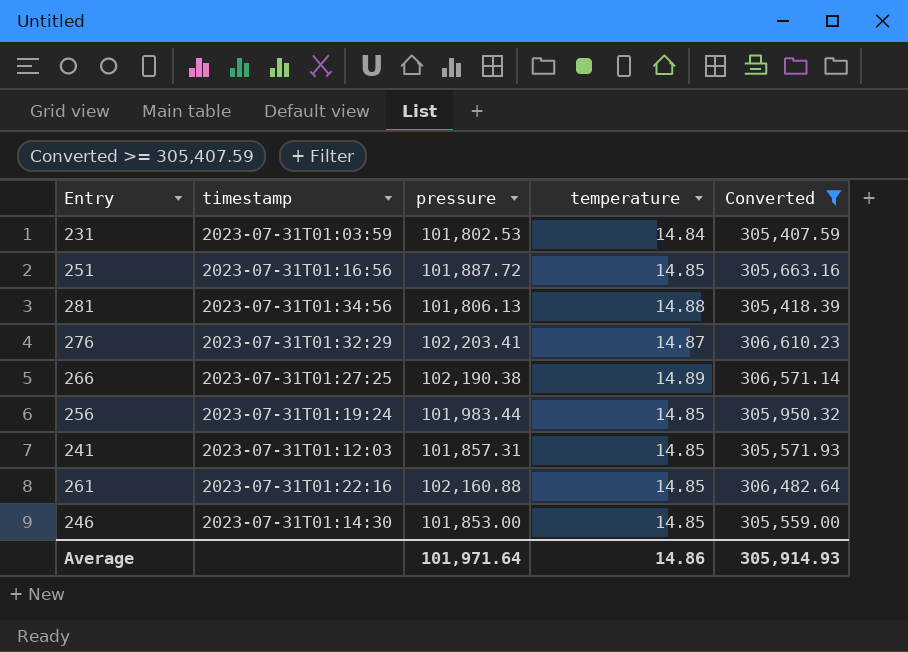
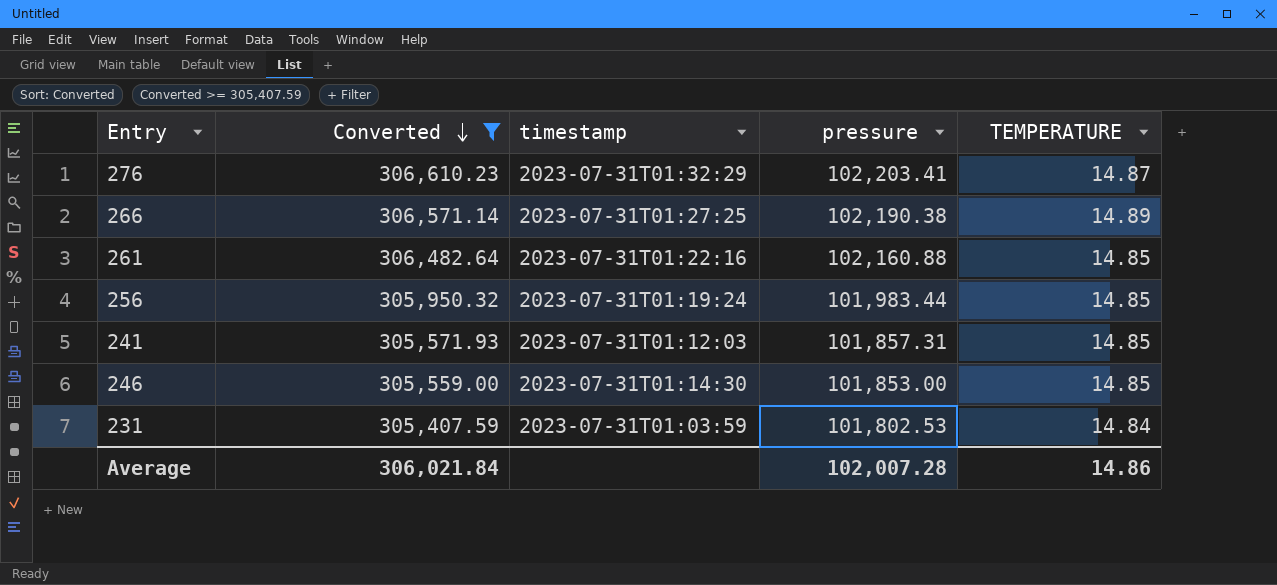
row order: none -> Converted descending
column Converted | position: 5 -> 2
column name: temperature -> TEMPERATURE
row 251: 2023-07-31T01:16:56 | 101,887.72 | 14.85 | 305,663.16 -> none
row 281: 2023-07-31T01:34:56 | 101,806.13 | 14.88 | 305,418.39 -> none
Average | Converted: 305,914.93 -> 306,021.84
Average | pressure: 101,971.64 -> 102,007.28

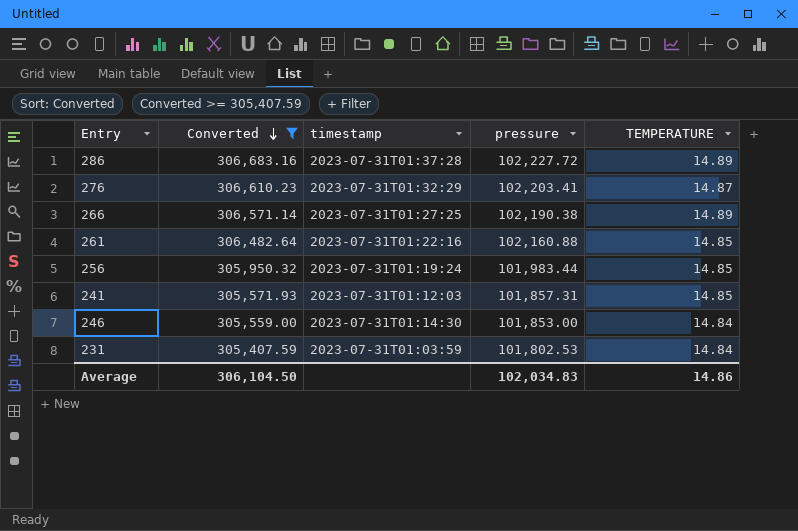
row 286: none -> 306,683.16 | 2023-07-31T01:37:28 | 102,227.72 | 14.89
246 | TEMPERATURE: 14.85 -> 14.84
Average | Converted: 306,021.84 -> 306,104.50
Average | pressure: 102,007.28 -> 102,034.83

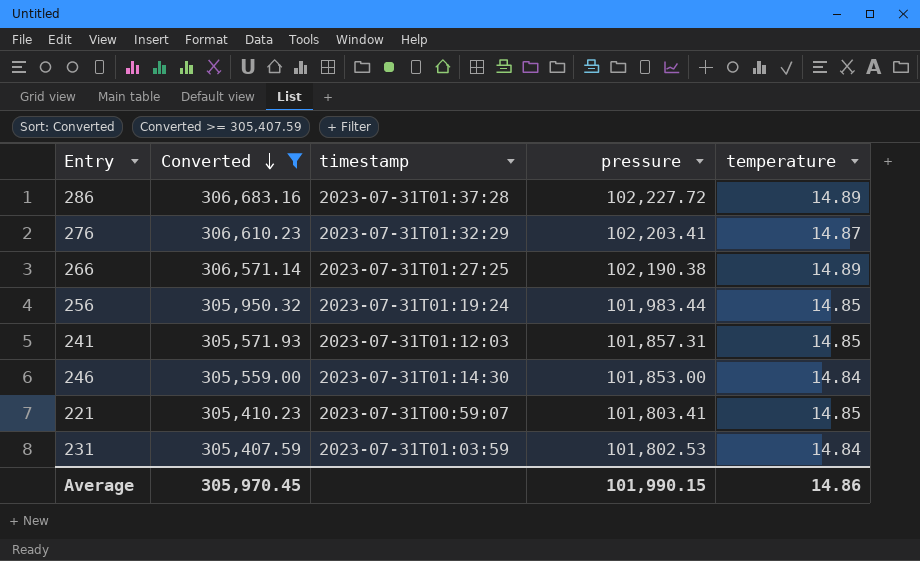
column name: TEMPERATURE -> temperature
row 261: 306,482.64 | 2023-07-31T01:22:16 | 102,160.88 | 14.85 -> none
row 221: none -> 305,410.23 | 2023-07-31T00:59:07 | 101,803.41 | 14.85
Average | Converted: 306,104.50 -> 305,970.45
Average | pressure: 102,034.83 -> 101,990.15

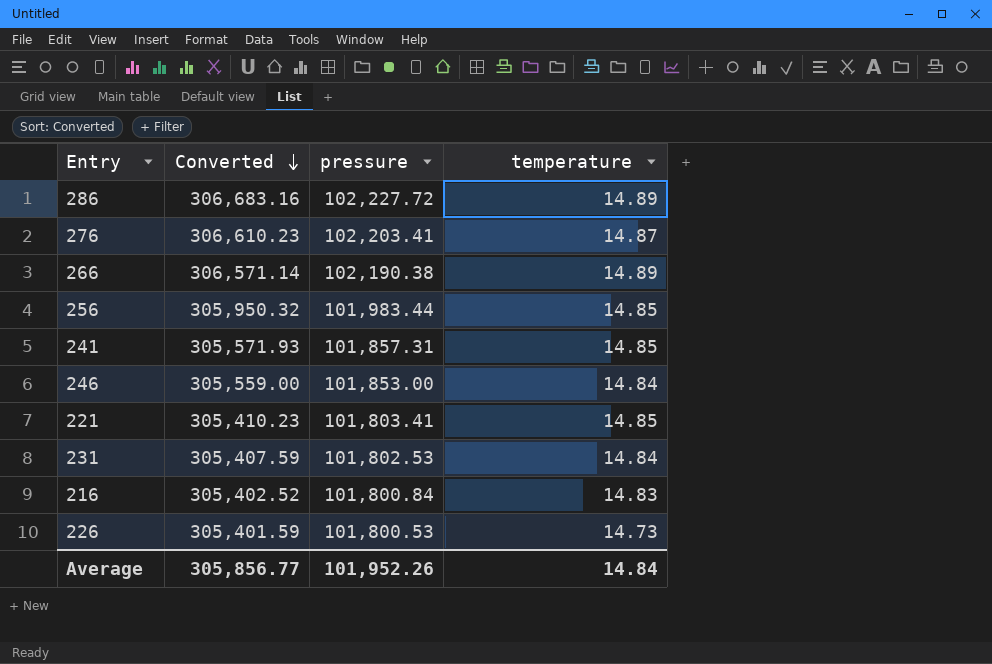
filter: Converted >= 305,407.59 -> none
column timestamp | position: 3 -> none
Average | Converted: 305,970.45 -> 305,856.77
Average | pressure: 101,990.15 -> 101,952.26
Average | temperature: 14.86 -> 14.84

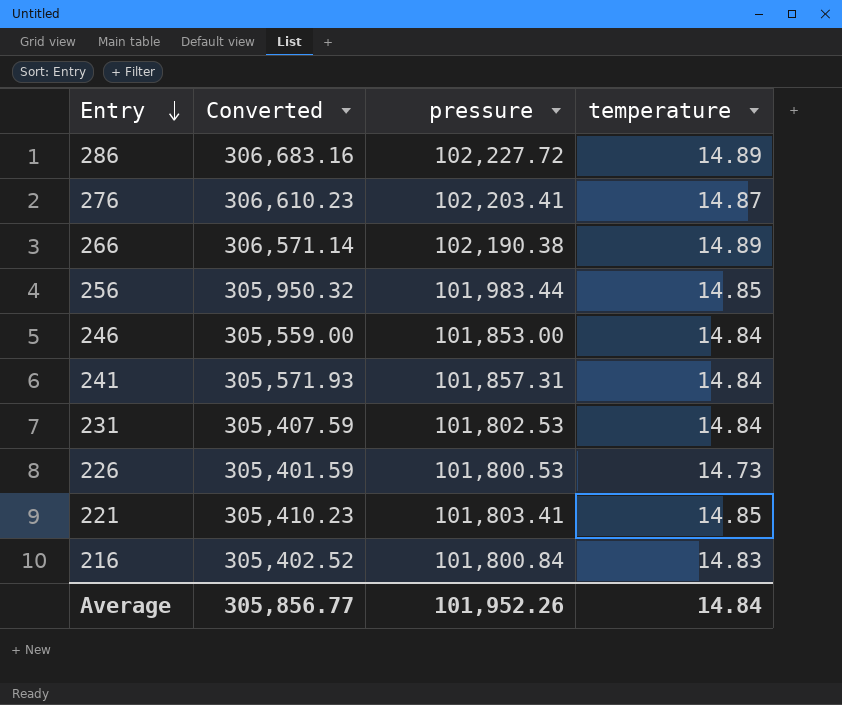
row order: Converted descending -> Entry descending
241 | temperature: 14.85 -> 14.84

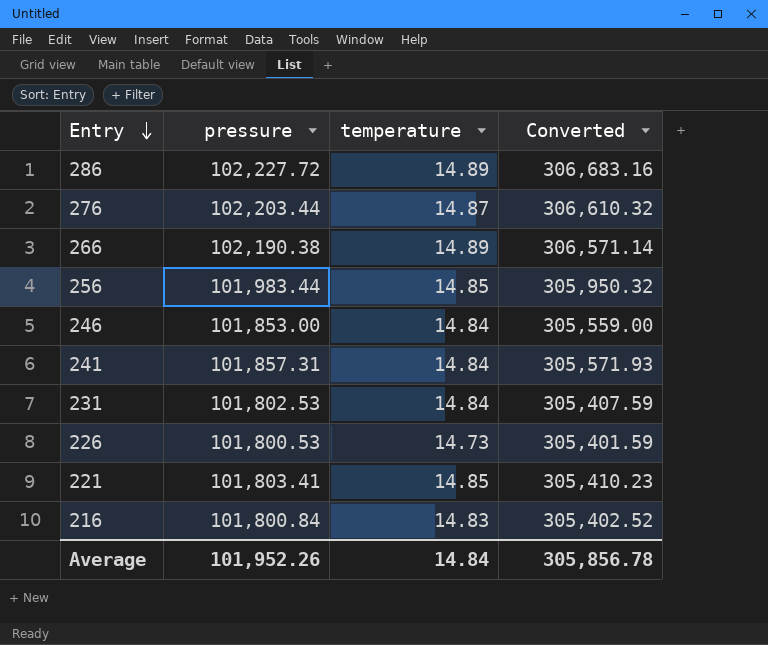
column Converted | position: 2 -> 4
276 | pressure: 102,203.41 -> 102,203.44
276 | Converted: 306,610.23 -> 306,610.32
Average | Converted: 305,856.77 -> 305,856.78

